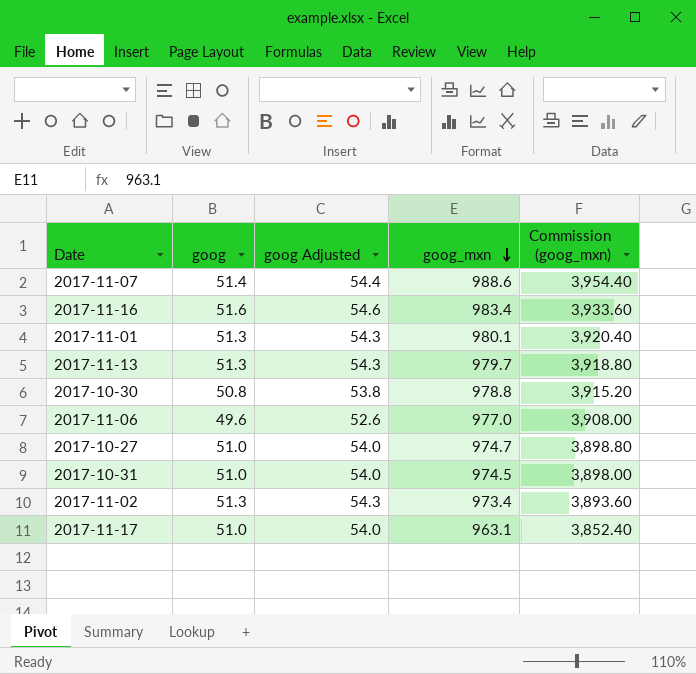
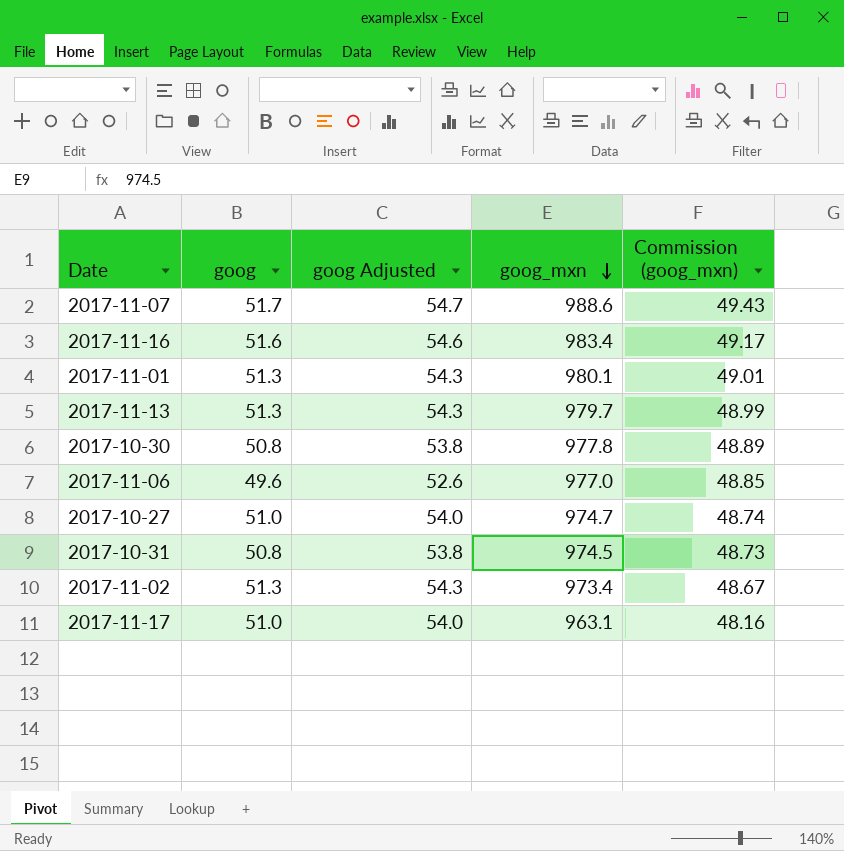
column Commission (goog_mxn) | formula: [goog_mxn] * 4 -> [goog_mxn] * 0.05
2017-11-07 | goog: 51.4 -> 51.7
2017-11-07 | goog Adjusted: 54.4 -> 54.7
2017-10-30 | goog_mxn: 978.8 -> 977.8
2017-10-31 | goog: 51.0 -> 50.8
2017-10-31 | goog Adjusted: 54.0 -> 53.8

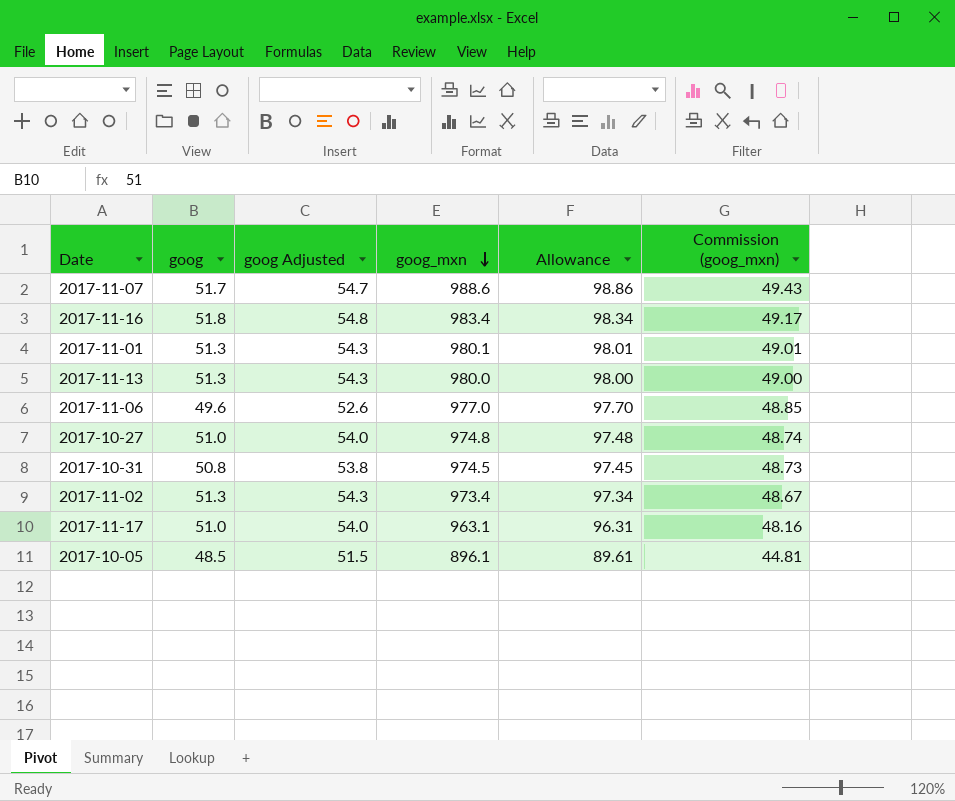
column Allowance | formula: none -> [goog_mxn] * 0.1
row 2017-10-30: 50.8 | 53.8 | 977.8 | 48.89 -> none
2017-11-16 | goog: 51.6 -> 51.8
2017-11-16 | goog Adjusted: 54.6 -> 54.8
2017-11-13 | goog_mxn: 979.7 -> 980.0
2017-11-13 | Commission (goog_mxn): 48.99 -> 49.00
2017-10-27 | goog_mxn: 974.7 -> 974.8
row 2017-10-05: none -> 48.5 | 51.5 | 896.1 | 89.61 | 44.81

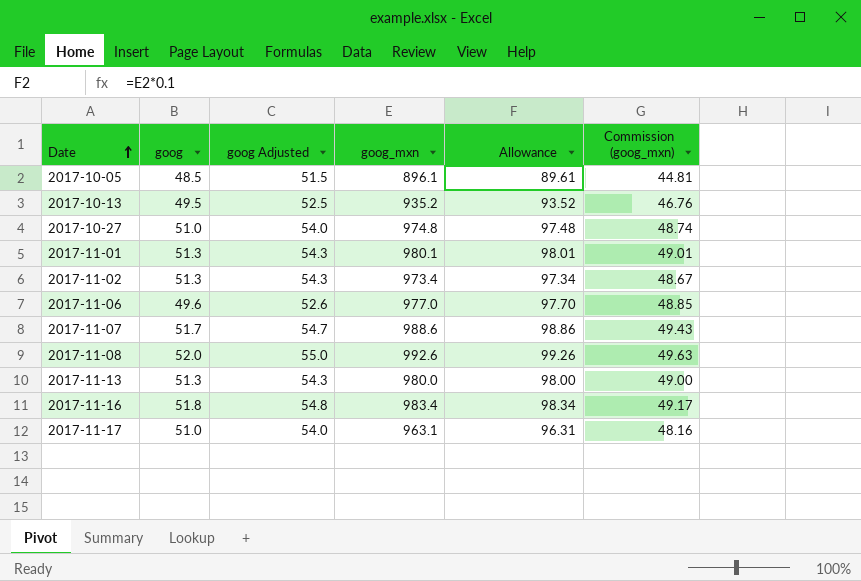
row order: goog_mxn descending -> Date ascending
row 2017-10-31: 50.8 | 53.8 | 974.5 | 97.45 | 48.73 -> none
row 2017-10-13: none -> 49.5 | 52.5 | 935.2 | 93.52 | 46.76
row 2017-11-08: none -> 52.0 | 55.0 | 992.6 | 99.26 | 49.63

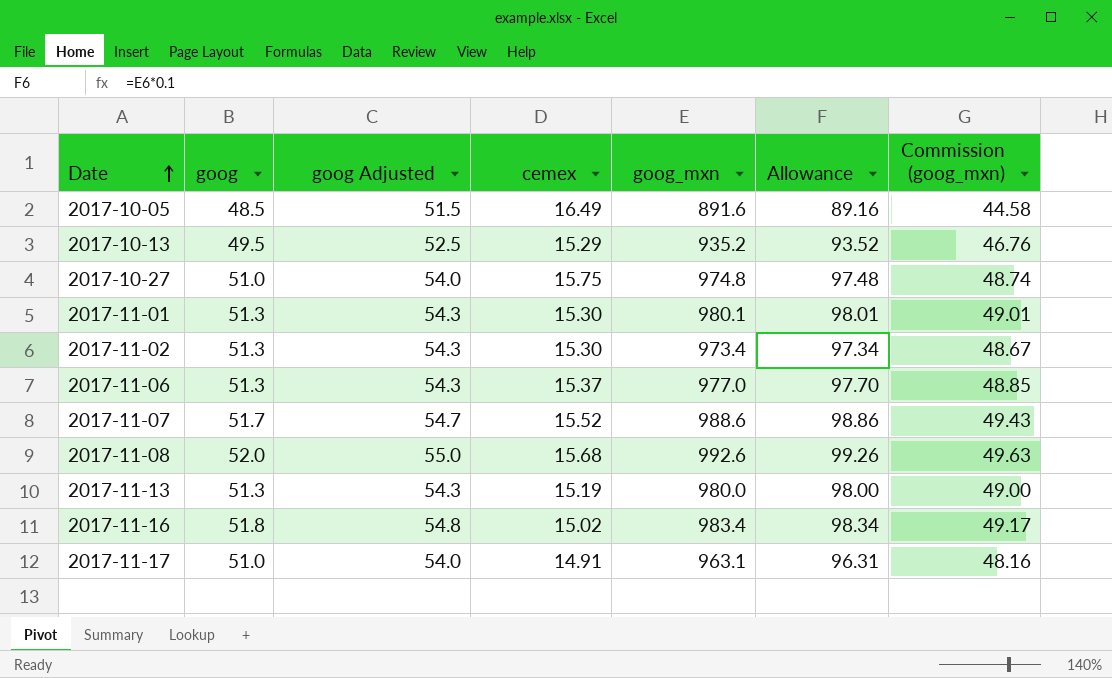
column cemex | position: none -> 4
2017-10-05 | goog_mxn: 896.1 -> 891.6
2017-10-05 | Allowance: 89.61 -> 89.16
2017-10-05 | Commission (goog_mxn): 44.81 -> 44.58
2017-11-06 | goog: 49.6 -> 51.3
2017-11-06 | goog Adjusted: 52.6 -> 54.3

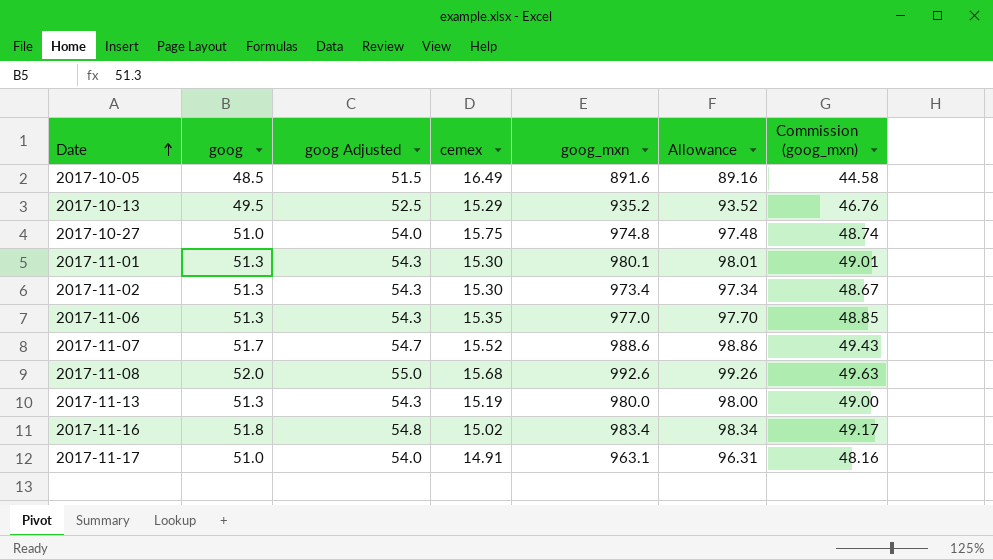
2017-11-06 | cemex: 15.37 -> 15.35

